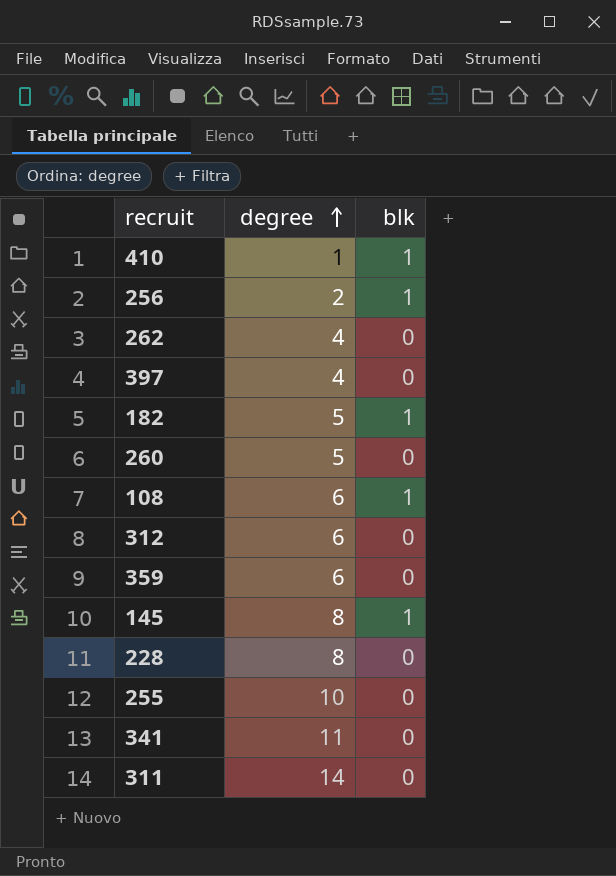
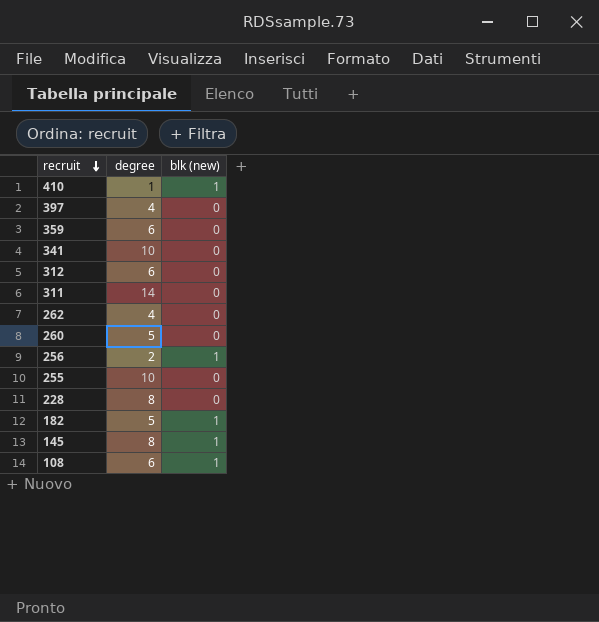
row order: degree ascending -> recruit descending
column name: blk -> blk (new)
341 | degree: 11 -> 10

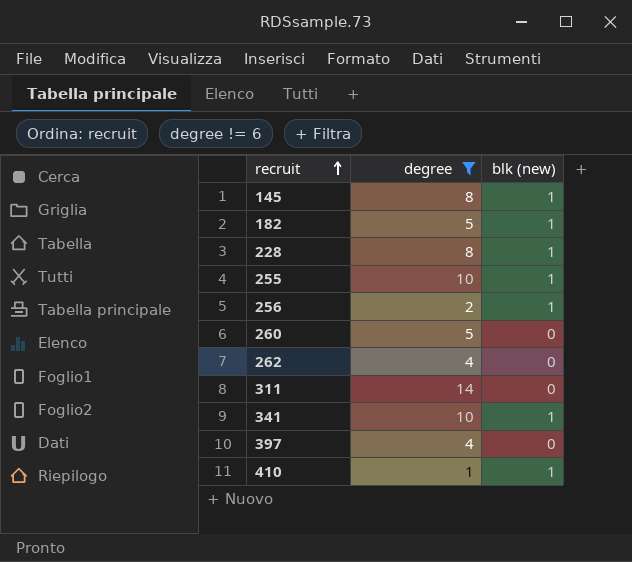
filter: none -> degree != 6
row order: recruit descending -> recruit ascending
228 | blk (new): 0 -> 1
255 | blk (new): 0 -> 1
341 | blk (new): 0 -> 1

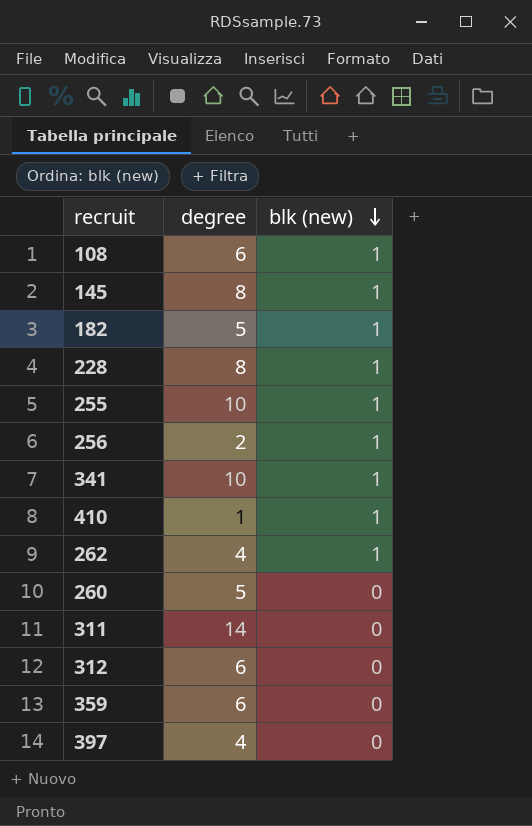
filter: degree != 6 -> none
row order: recruit ascending -> blk (new) descending
262 | blk (new): 0 -> 1

